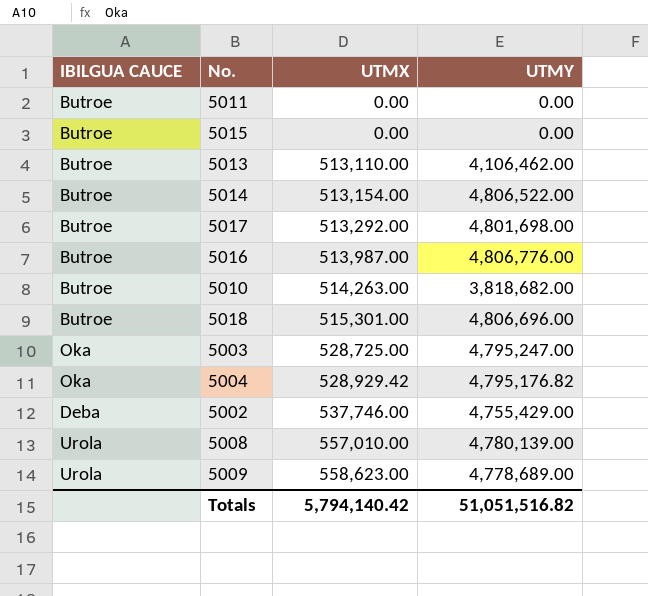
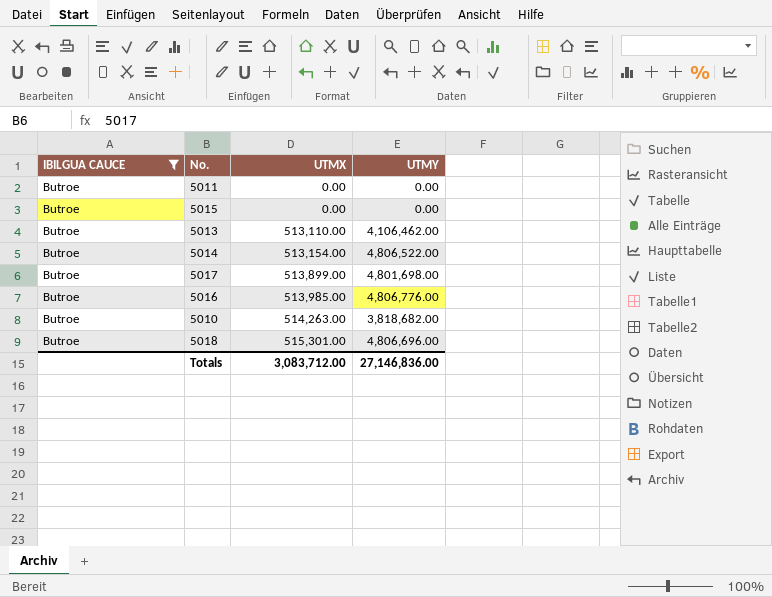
filter: none -> IBILGUA CAUCE = Butroe
5017 | UTMX: 513,292.00 -> 513,899.00
5016 | UTMX: 513,987.00 -> 513,985.00
Totals | UTMX: 5,794,140.42 -> 3,083,712.00
Totals | UTMY: 51,051,516.82 -> 27,146,836.00

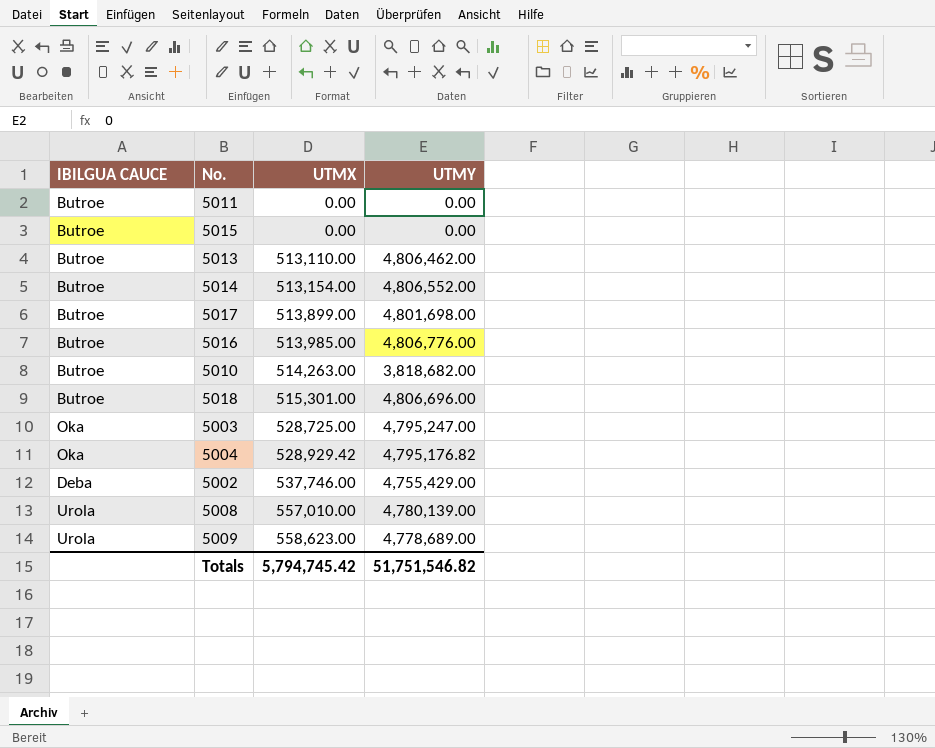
filter: IBILGUA CAUCE = Butroe -> none
5013 | UTMY: 4,106,462.00 -> 4,806,462.00
5014 | UTMY: 4,806,522.00 -> 4,806,552.00
Totals | UTMX: 3,083,712.00 -> 5,794,745.42
Totals | UTMY: 27,146,836.00 -> 51,751,546.82

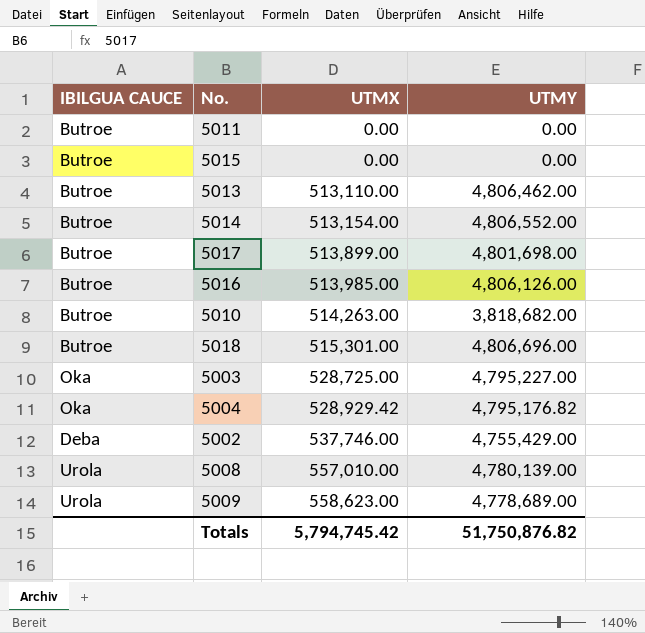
5016 | UTMY: 4,806,776.00 -> 4,806,126.00
5003 | UTMY: 4,795,247.00 -> 4,795,227.00
Totals | UTMY: 51,751,546.82 -> 51,750,876.82

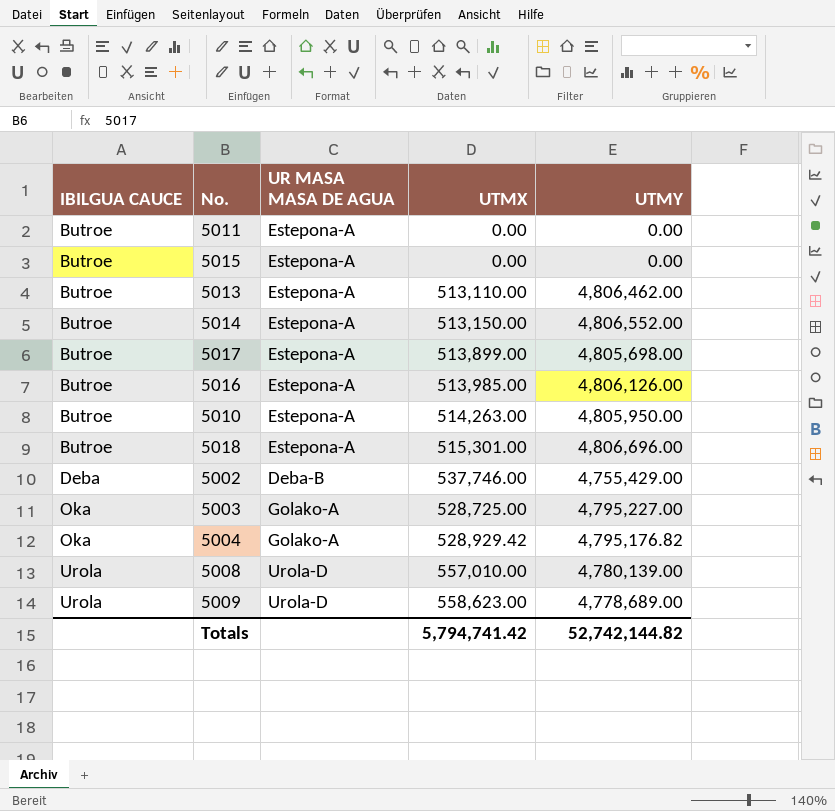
row order: UTMX ascending -> IBILGUA CAUCE ascending
column UR MASA MASA DE AGUA | position: none -> 3
5014 | UTMX: 513,154.00 -> 513,150.00
5017 | UTMY: 4,801,698.00 -> 4,805,698.00
5010 | UTMY: 3,818,682.00 -> 4,805,950.00
Totals | UTMX: 5,794,745.42 -> 5,794,741.42
Totals | UTMY: 51,750,876.82 -> 52,742,144.82

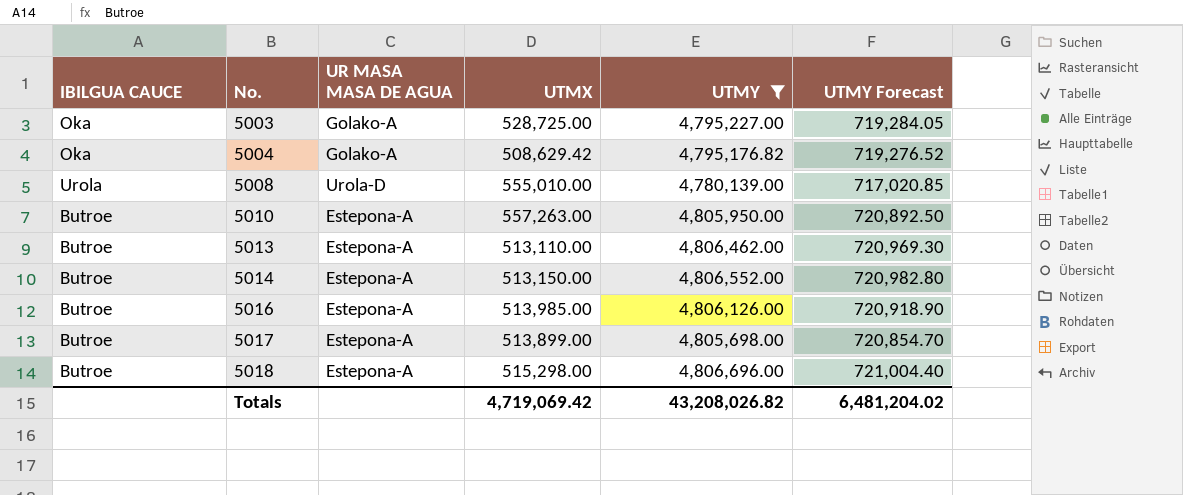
filter: none -> UTMY >= 4,780,139.00
row order: IBILGUA CAUCE ascending -> No. ascending
column UTMY Forecast | formula: none -> [UTMY] * 0.15
5004 | UTMX: 528,929.42 -> 508,629.42
5008 | UTMX: 557,010.00 -> 555,010.00
5010 | UTMX: 514,263.00 -> 557,263.00
5018 | UTMX: 515,301.00 -> 515,298.00
Totals | UTMX: 5,794,741.42 -> 4,719,069.42
Totals | UTMY: 52,742,144.82 -> 43,208,026.82

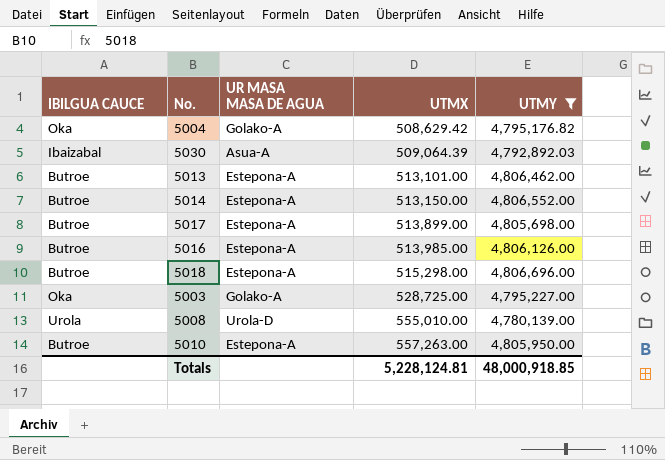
row order: No. ascending -> UTMX ascending
column UTMY Forecast | formula: [UTMY] * 0.15 -> none
row 5030: none -> Ibaizabal | Asua-A | 509,064.39 | 4,792,892.03
5013 | UTMX: 513,110.00 -> 513,101.00
Totals | UTMX: 4,719,069.42 -> 5,228,124.81
Totals | UTMY: 43,208,026.82 -> 48,000,918.85

